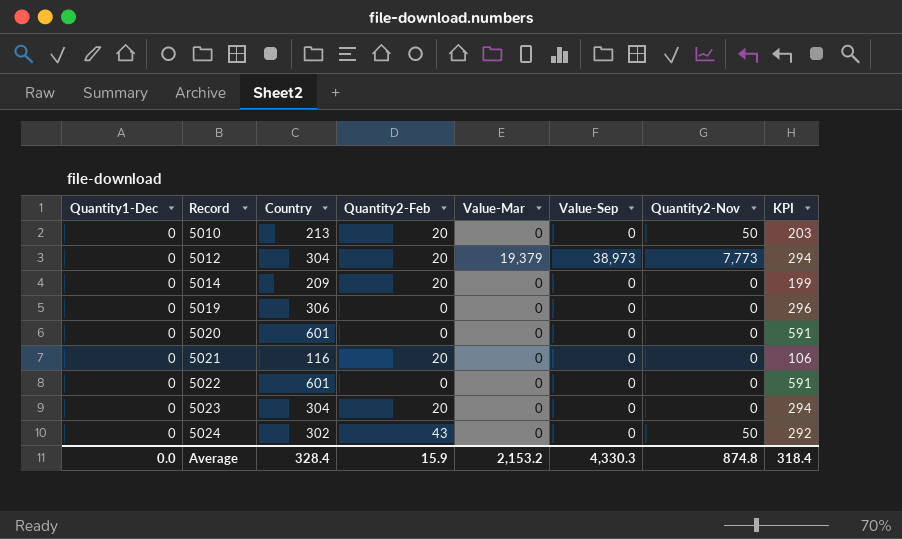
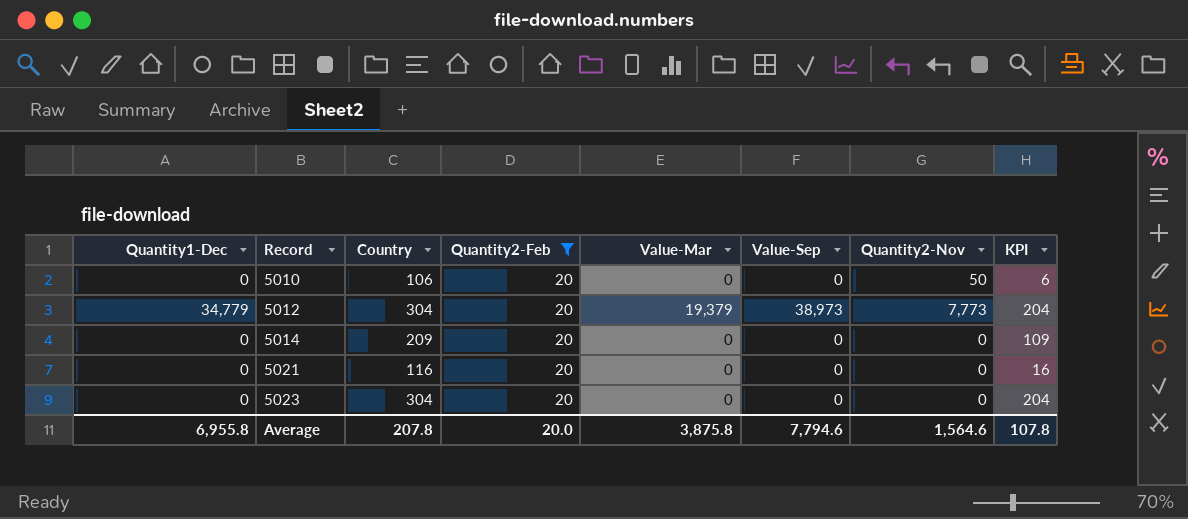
filter: none -> Quantity2-Feb = 20
column KPI | formula: [Country] - 10 -> [Country] - 100
5010 | Country: 213 -> 106
5012 | Quantity1-Dec: 0 -> 34,779
Average | Quantity1-Dec: 0.0 -> 6,955.8
Average | Country: 328.4 -> 207.8
Average | Quantity2-Feb: 15.9 -> 20.0
Average | Value-Mar: 2,153.2 -> 3,875.8
Average | Value-Sep: 4,330.3 -> 7,794.6
Average | Quantity2-Nov: 874.8 -> 1,564.6
Average | KPI: 318.4 -> 107.8

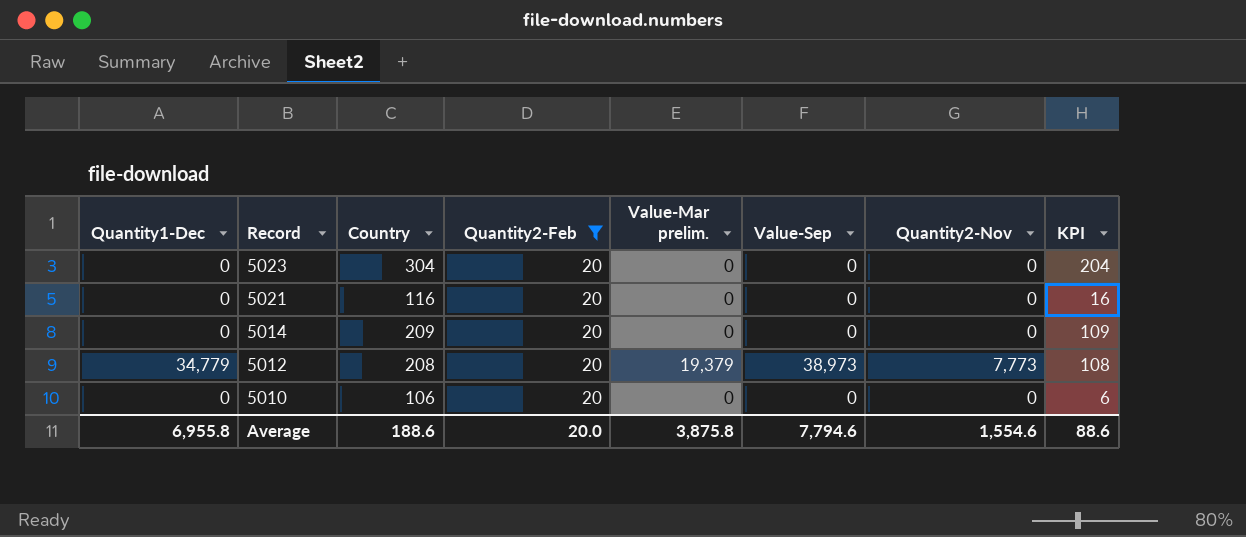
row order: Record ascending -> Record descending
column name: Value-Mar -> Value-Mar prelim.
5012 | Country: 304 -> 208
5012 | KPI: 204 -> 108
5010 | Quantity2-Nov: 50 -> 0
Average | Country: 207.8 -> 188.6
Average | Quantity2-Nov: 1,564.6 -> 1,554.6
Average | KPI: 107.8 -> 88.6

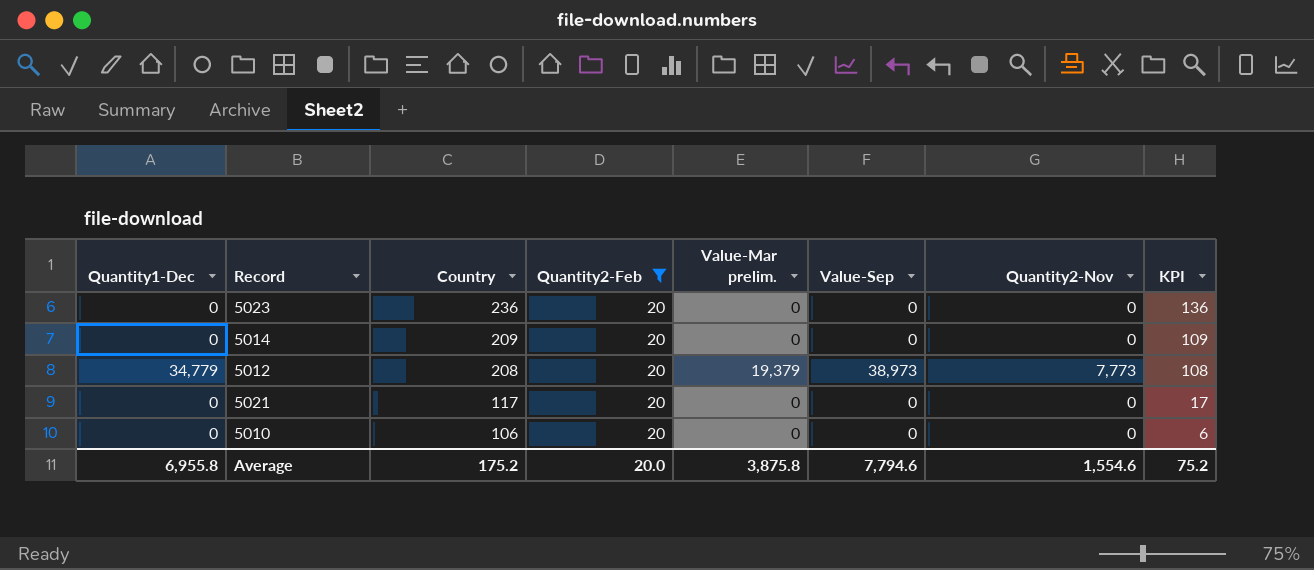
row order: Record descending -> Country descending
5023 | Country: 304 -> 236
5023 | KPI: 204 -> 136
5021 | Country: 116 -> 117
5021 | KPI: 16 -> 17
Average | Country: 188.6 -> 175.2
Average | KPI: 88.6 -> 75.2

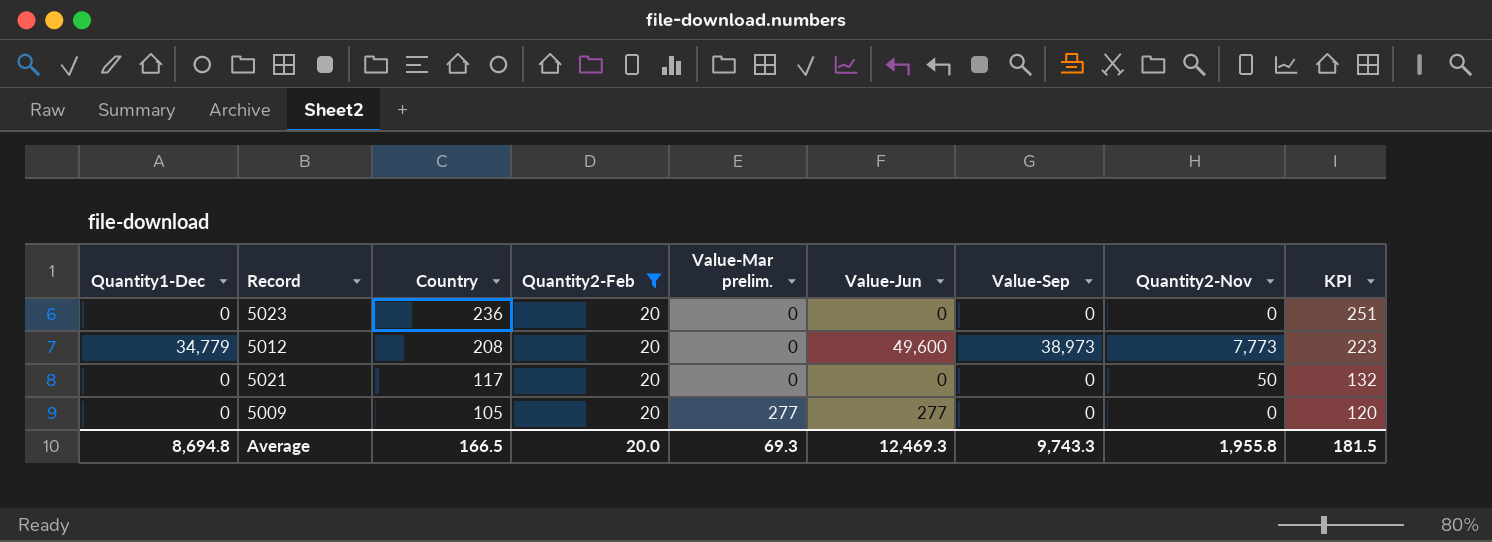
column Value-Jun | position: none -> 6
column KPI | formula: [Country] - 100 -> [Country] + 15
row 5014: 0 | 209 | 20 | 0 | 0 | 0 | 109 -> none
row 5010: 0 | 106 | 20 | 0 | 0 | 0 | 6 -> none
5012 | Value-Mar prelim.: 19,379 -> 0
5021 | Quantity2-Nov: 0 -> 50
row 5009: none -> 0 | 105 | 20 | 277 | 277 | 0 | 0 | 120
Average | Quantity1-Dec: 6,955.8 -> 8,694.8
Average | Country: 175.2 -> 166.5
Average | Value-Mar prelim.: 3,875.8 -> 69.3
Average | Value-Sep: 7,794.6 -> 9,743.3
Average | Quantity2-Nov: 1,554.6 -> 1,955.8
Average | KPI: 75.2 -> 181.5

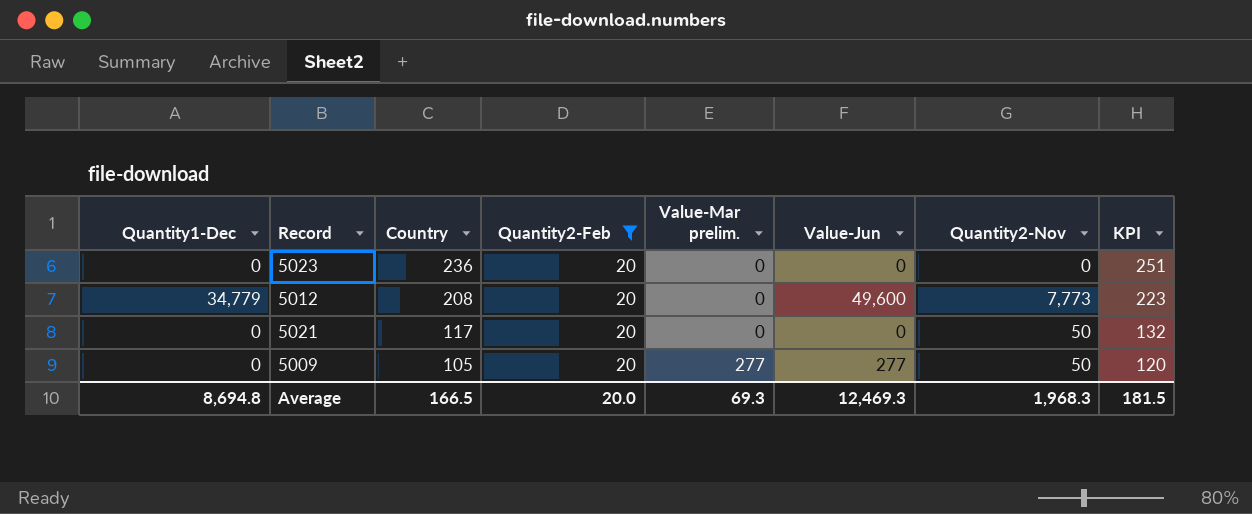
column Value-Sep | position: 7 -> none
5009 | Quantity2-Nov: 0 -> 50
Average | Quantity2-Nov: 1,955.8 -> 1,968.3

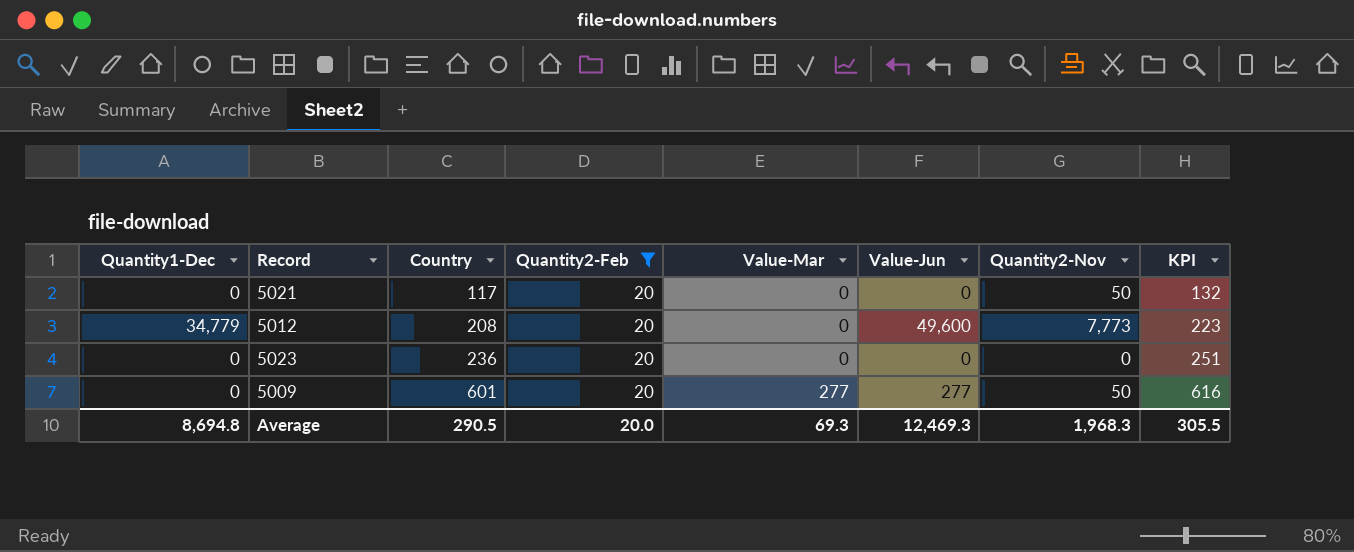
row order: Country descending -> Country ascending
column name: Value-Mar prelim. -> Value-Mar
5009 | Country: 105 -> 601
5009 | KPI: 120 -> 616
Average | Country: 166.5 -> 290.5
Average | KPI: 181.5 -> 305.5

